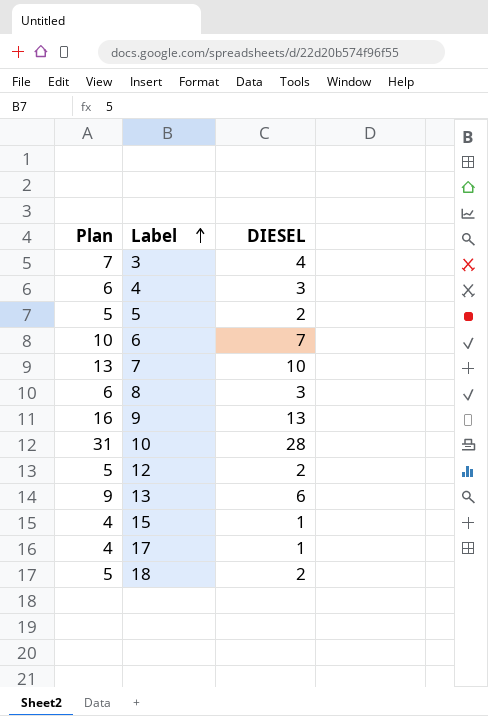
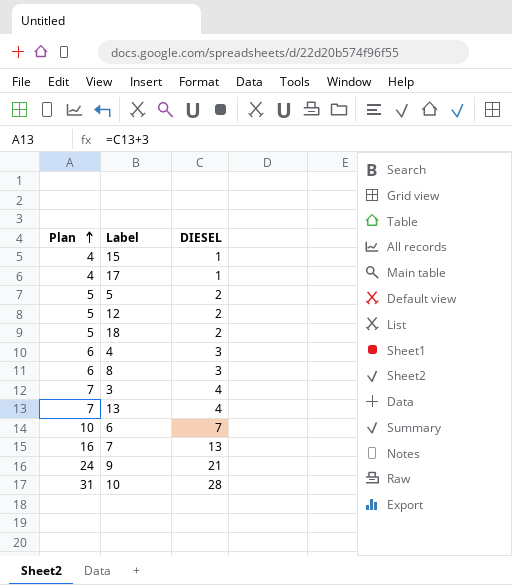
row order: Label ascending -> Plan ascending
13 | Plan: 9 -> 7
13 | DIESEL: 6 -> 4
7 | Plan: 13 -> 16
7 | DIESEL: 10 -> 13
9 | Plan: 16 -> 24
9 | DIESEL: 13 -> 21

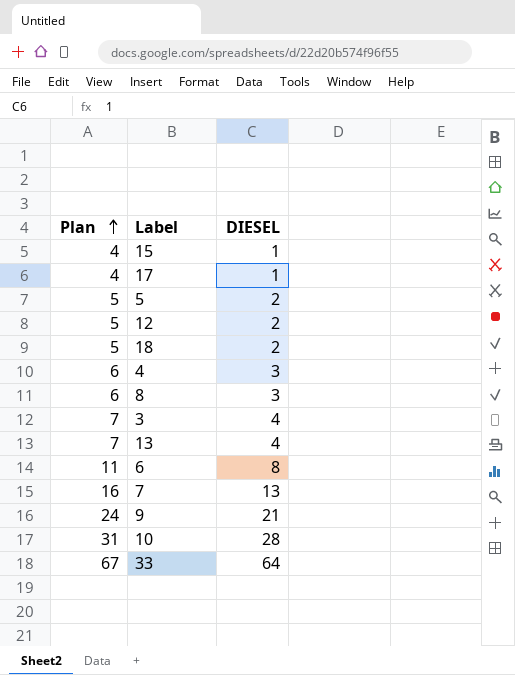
6 | Plan: 10 -> 11
6 | DIESEL: 7 -> 8
row 33: none -> 67 | 64

